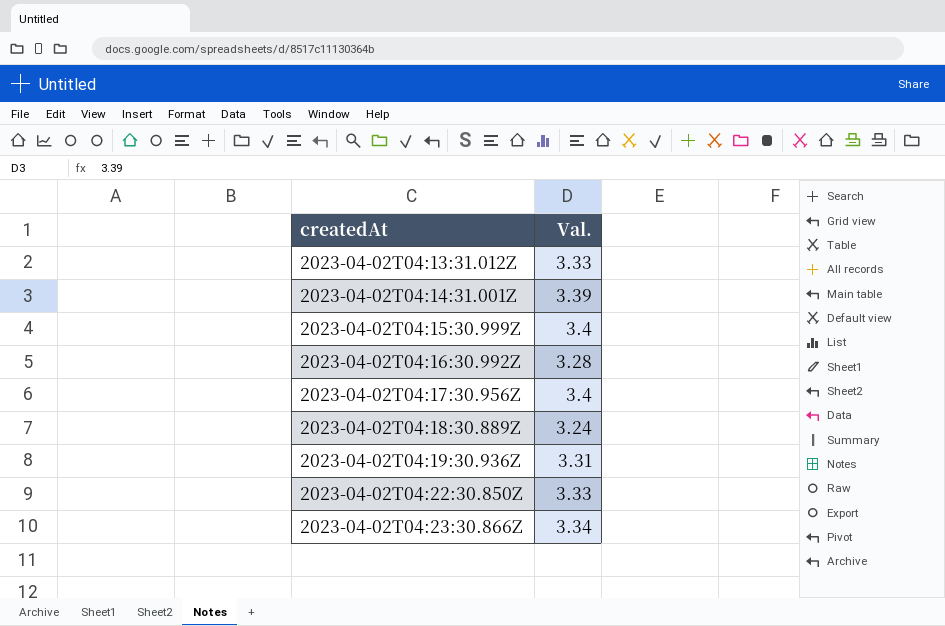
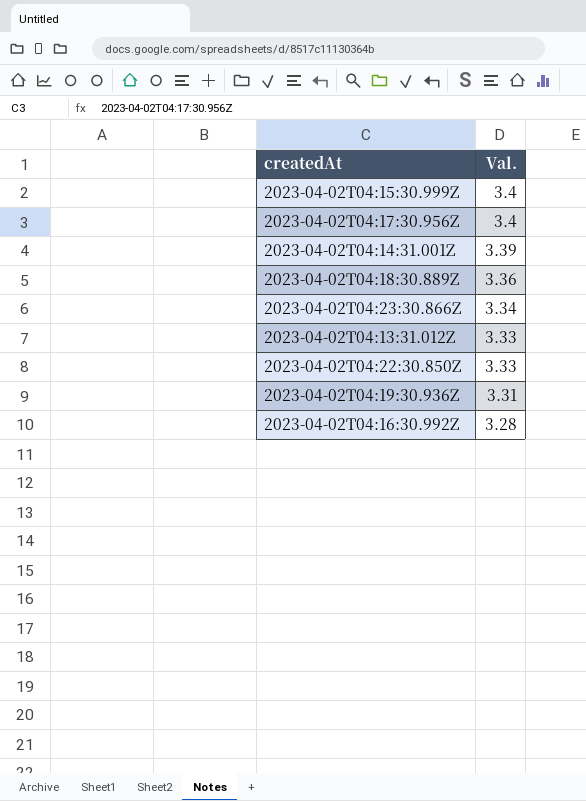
row order: createdAt ascending -> Val. descending
2023-04-02T04:18:30.889Z | Val.: 3.24 -> 3.36

